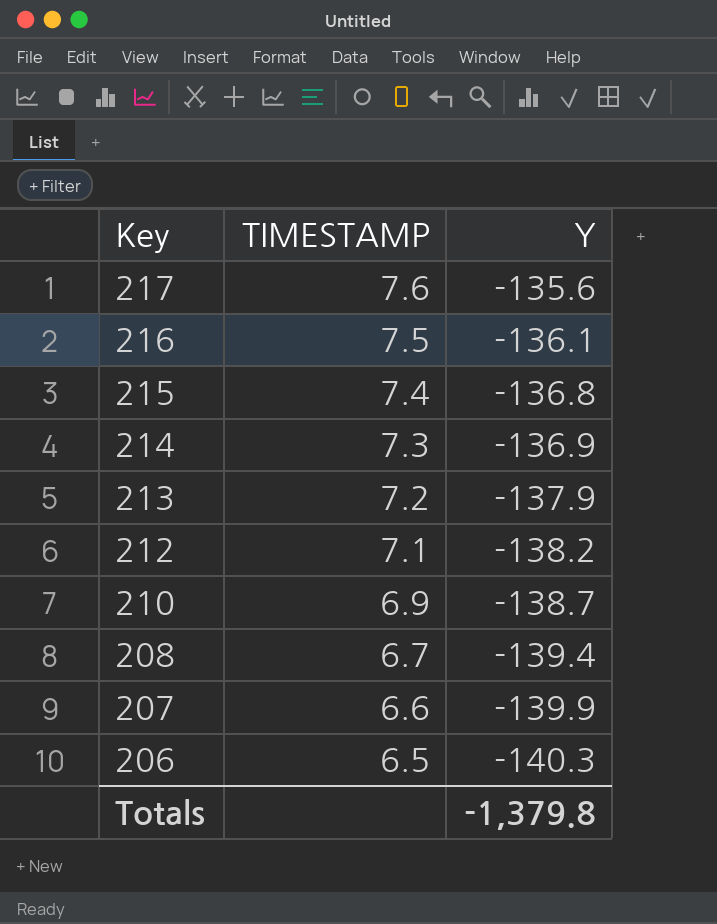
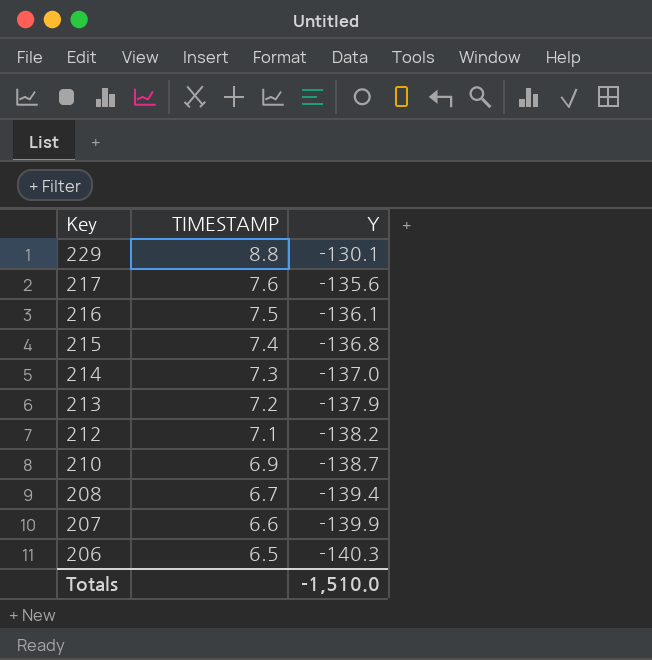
row 229: none -> 8.8 | -130.1
214 | Y: -136.9 -> -137.0
Totals | Y: -1,379.8 -> -1,510.0

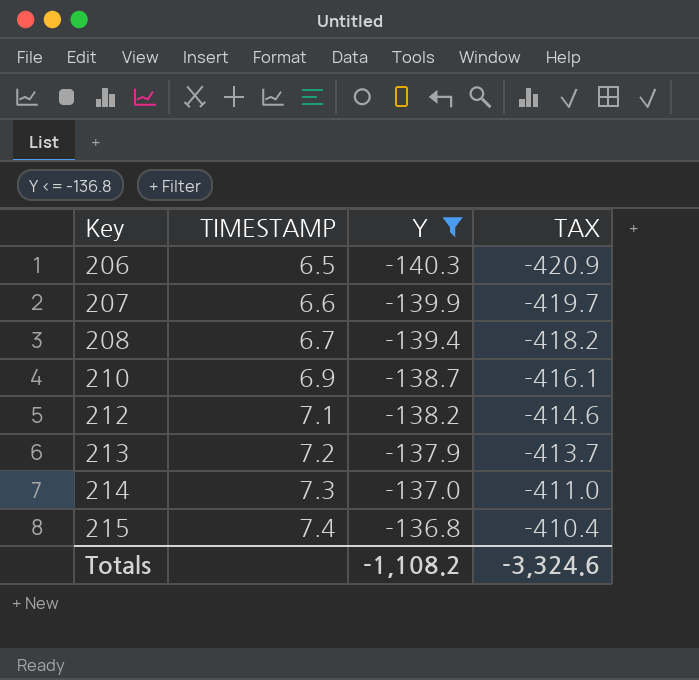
filter: none -> Y <= -136.8
row order: Key descending -> Key ascending
column TAX | formula: none -> [Y] * 3
Totals | Y: -1,510.0 -> -1,108.2

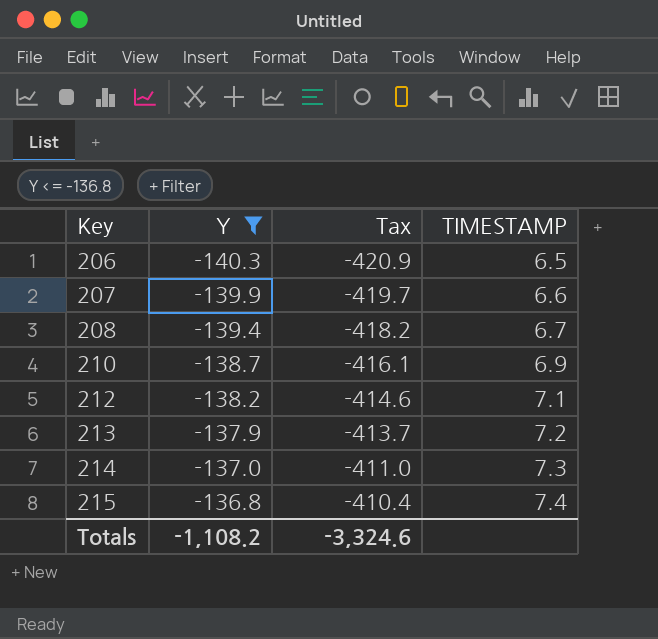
column name: TAX -> Tax
column TIMESTAMP | position: 2 -> 4

